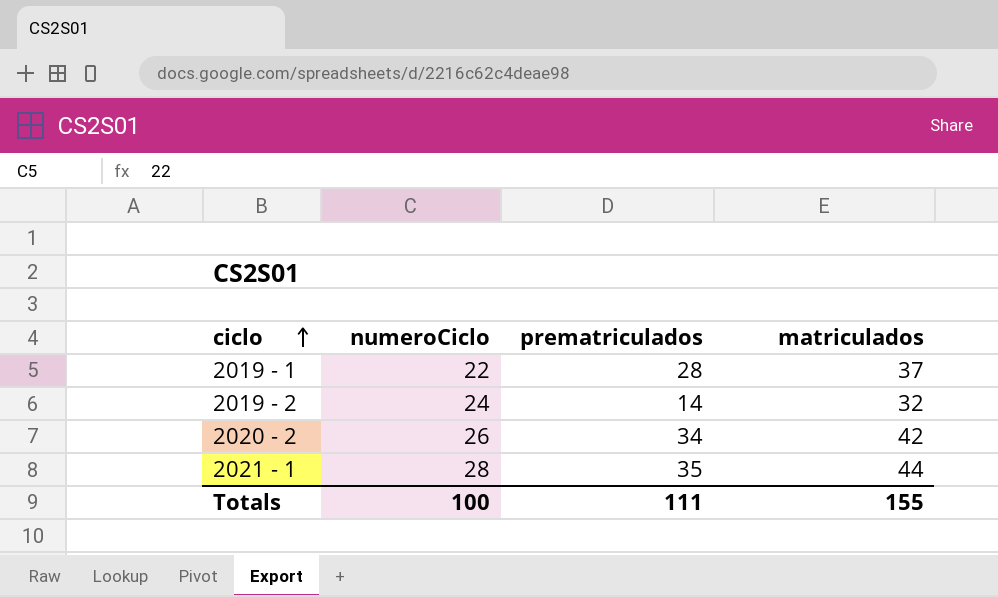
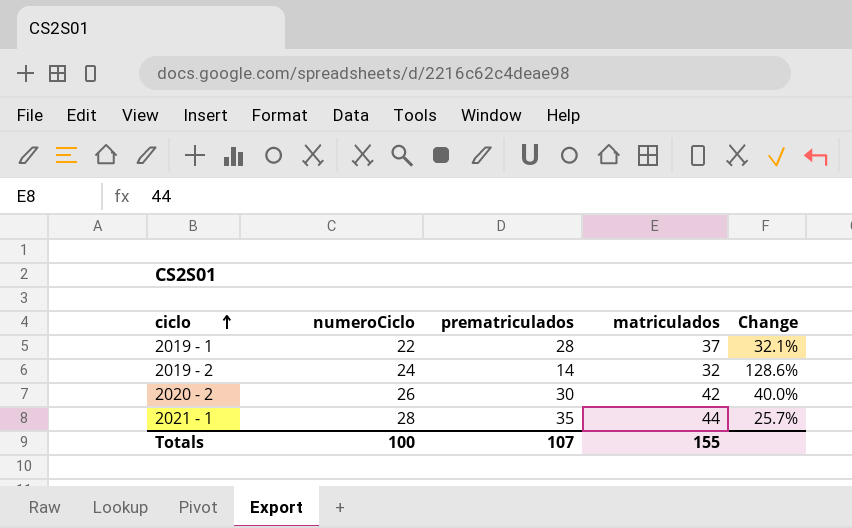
column Change | formula: none -> ([matriculados] - [prematriculados]) / [prematriculados]
2020 - 2 | prematriculados: 34 -> 30
Totals | prematriculados: 111 -> 107

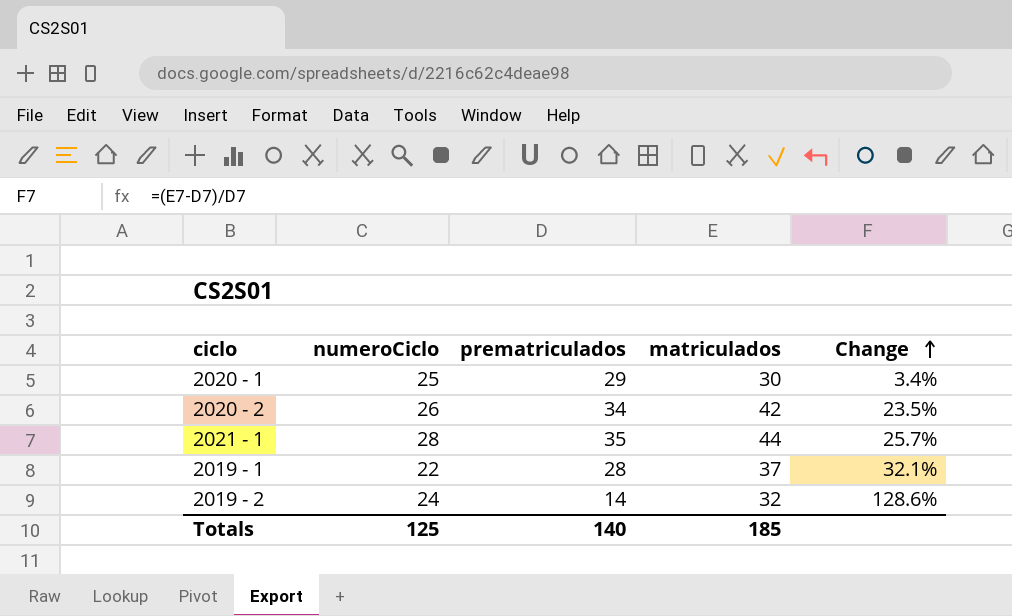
row order: ciclo ascending -> Change ascending
row 2020 - 1: none -> 25 | 29 | 30 | 3.4%
2020 - 2 | prematriculados: 30 -> 34
2020 - 2 | Change: 40.0% -> 23.5%
Totals | numeroCiclo: 100 -> 125
Totals | prematriculados: 107 -> 140
Totals | matriculados: 155 -> 185

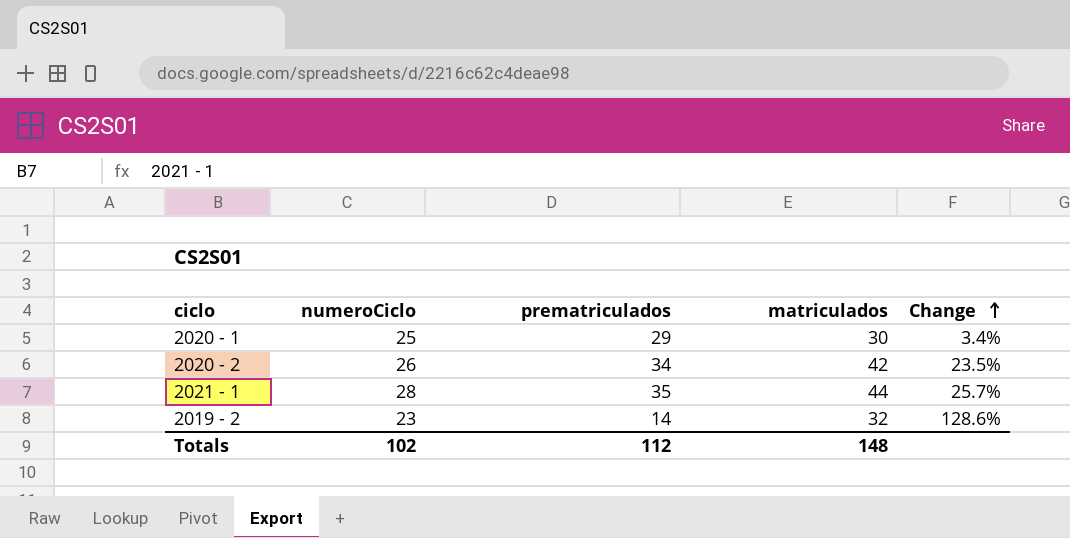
row 2019 - 1: 22 | 28 | 37 | 32.1% -> none
2019 - 2 | numeroCiclo: 24 -> 23
Totals | numeroCiclo: 125 -> 102
Totals | prematriculados: 140 -> 112
Totals | matriculados: 185 -> 148

